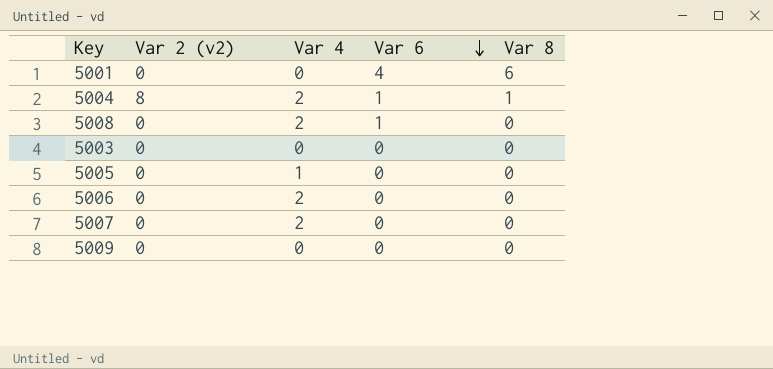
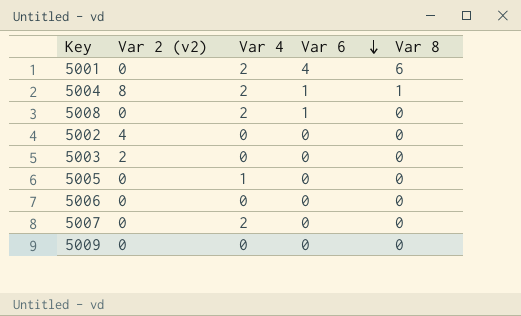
5001 | Var 4: 0 -> 2
row 5002: none -> 4 | 0 | 0 | 0
5003 | Var 2 (v2): 0 -> 2
5006 | Var 4: 2 -> 0

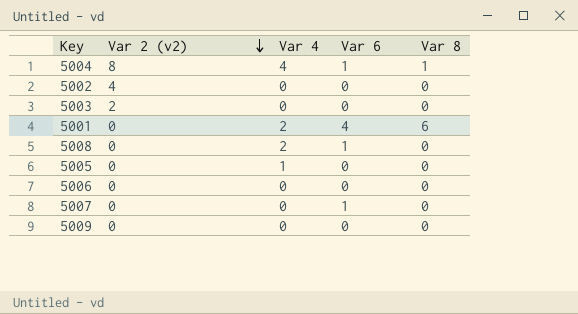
row order: Var 6 descending -> Var 2 (v2) descending
5004 | Var 4: 2 -> 4
5007 | Var 4: 2 -> 0
5007 | Var 6: 0 -> 1

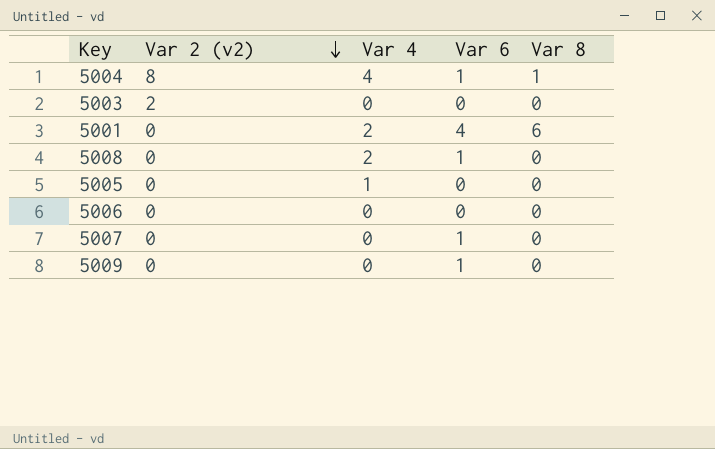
row 5002: 4 | 0 | 0 | 0 -> none
5009 | Var 6: 0 -> 1

